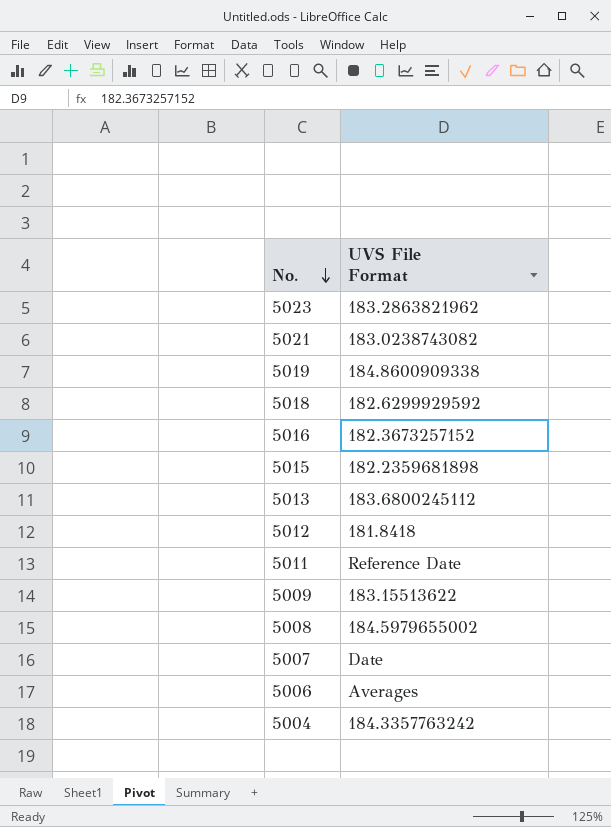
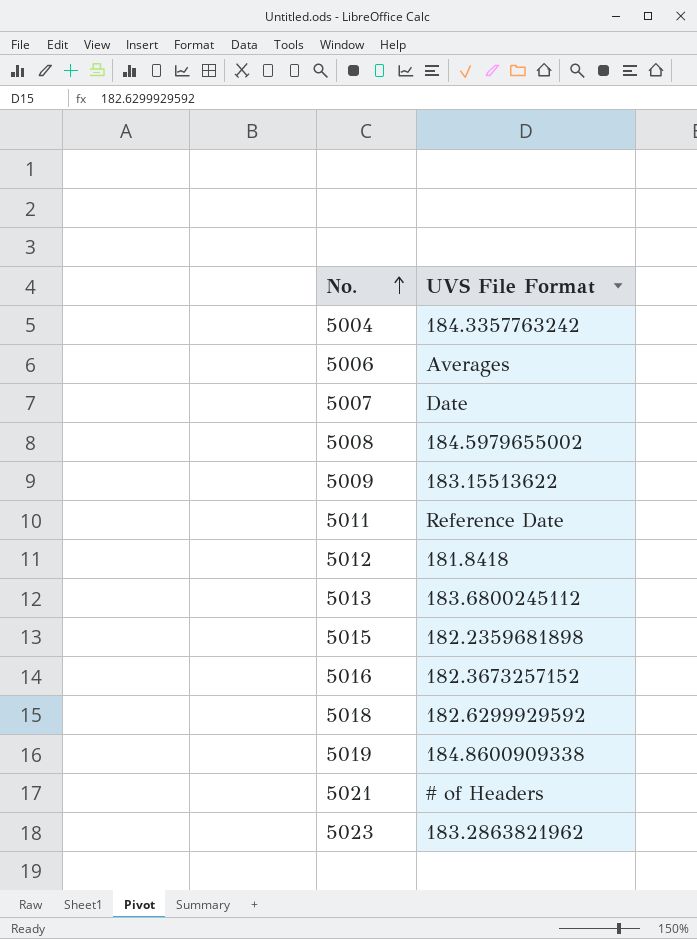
row order: No. descending -> No. ascending
5021 | UVS File Format: 183.0238743082 -> # of Headers

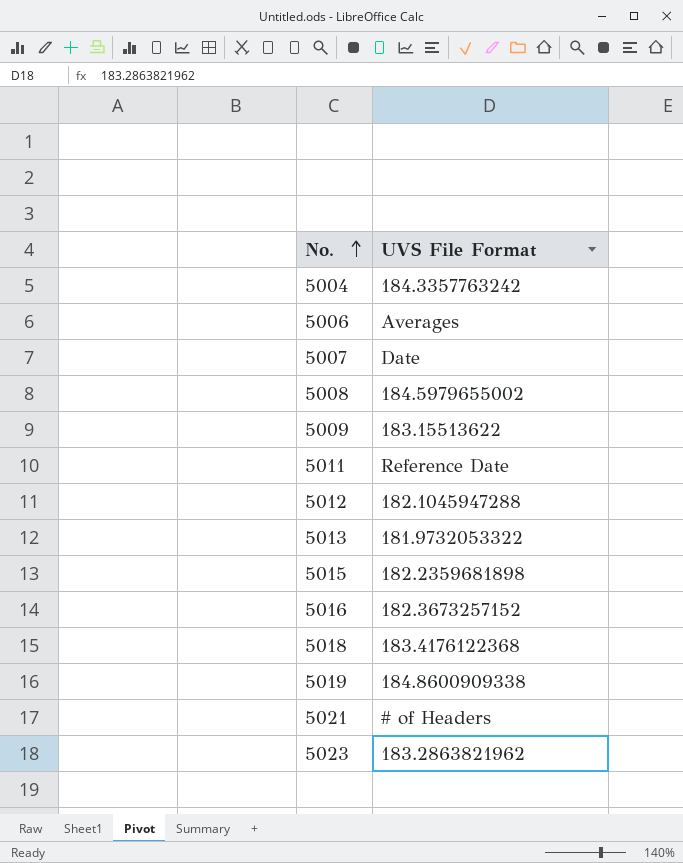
5012 | UVS File Format: 181.8418 -> 182.1045947288
5013 | UVS File Format: 183.6800245112 -> 181.9732053322
5018 | UVS File Format: 182.6299929592 -> 183.4176122368

